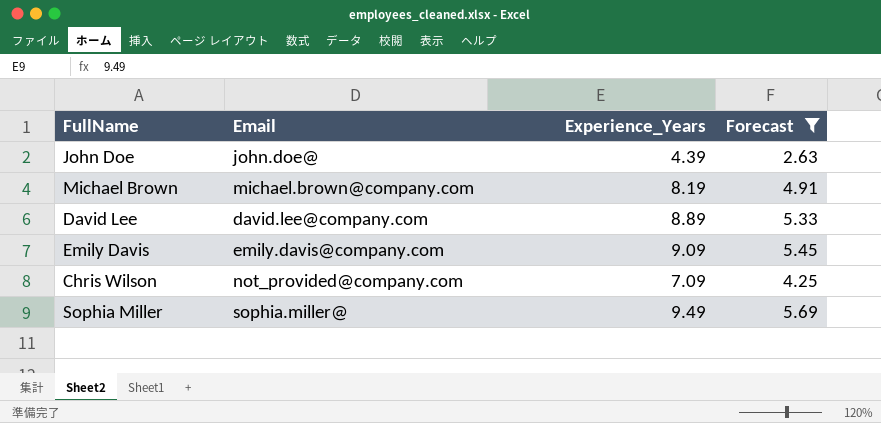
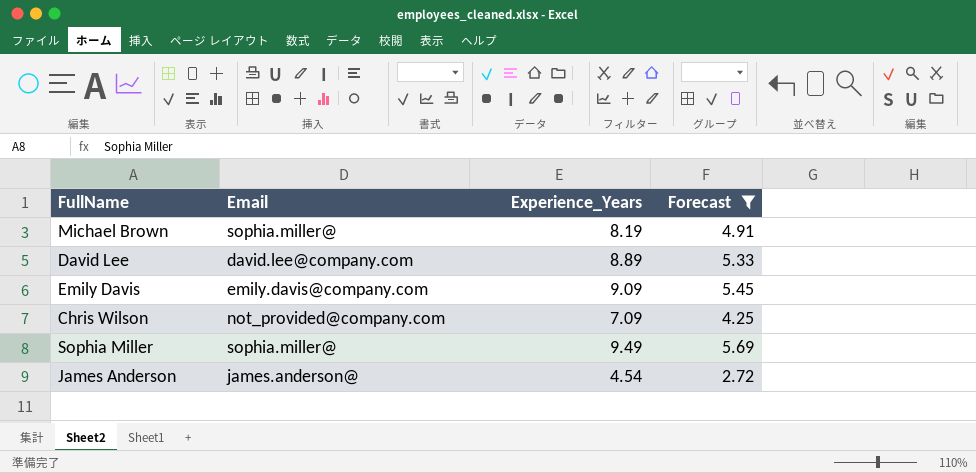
row John Doe: john.doe@ | 4.39 | 2.63 -> none
Michael Brown | Email: michael.brown@company.com -> sophia.miller@
row James Anderson: none -> james.anderson@ | 4.54 | 2.72

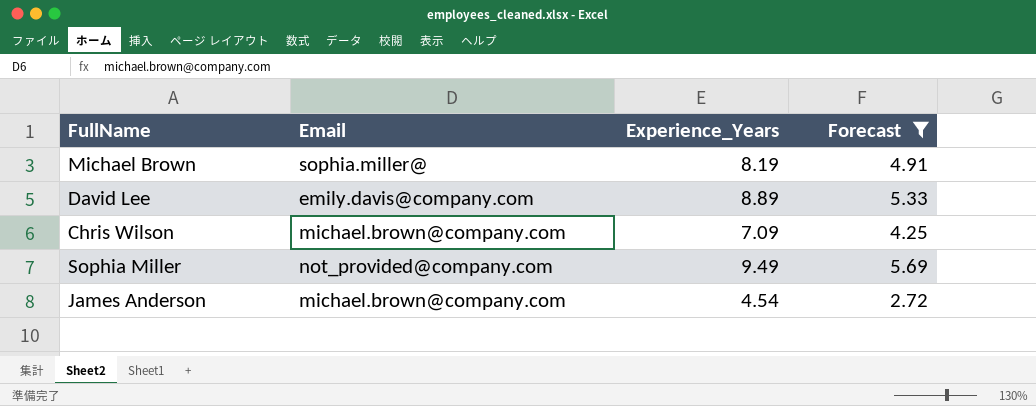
row Emily Davis: emily.davis@company.com | 9.09 | 5.45 -> none
David Lee | Email: david.lee@company.com -> emily.davis@company.com
Chris Wilson | Email: not_provided@company.com -> michael.brown@company.com
Sophia Miller | Email: sophia.miller@ -> not_provided@company.com
James Anderson | Email: james.anderson@ -> michael.brown@company.com

